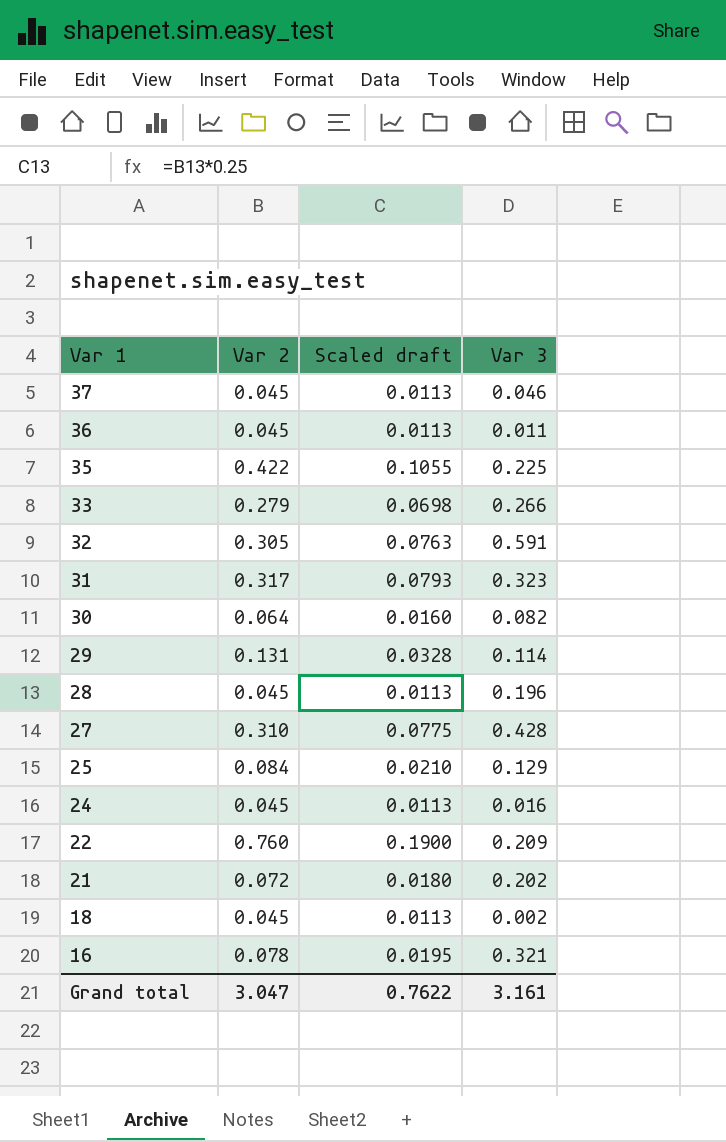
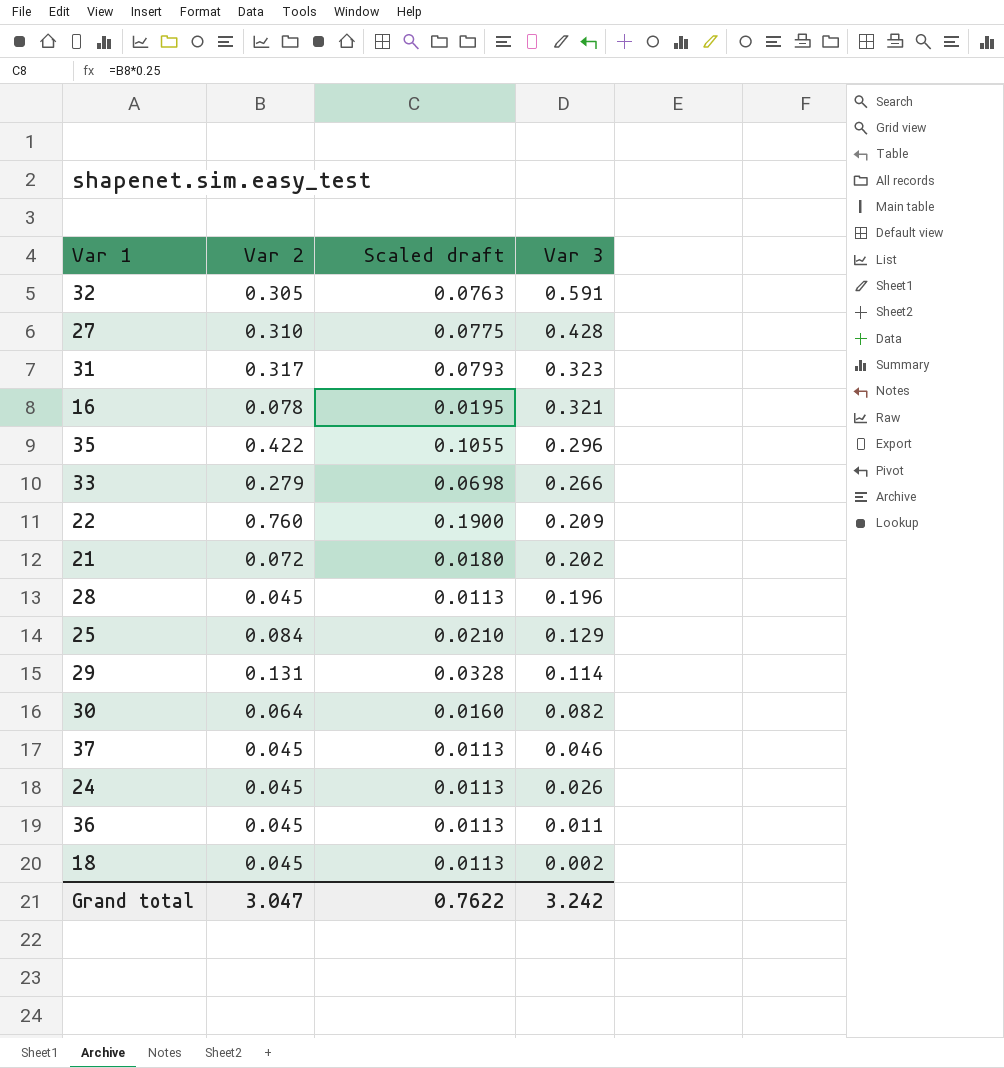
row order: Var 1 descending -> Var 3 descending
35 | Var 3: 0.225 -> 0.296
24 | Var 3: 0.016 -> 0.026
Grand total | Var 3: 3.161 -> 3.242

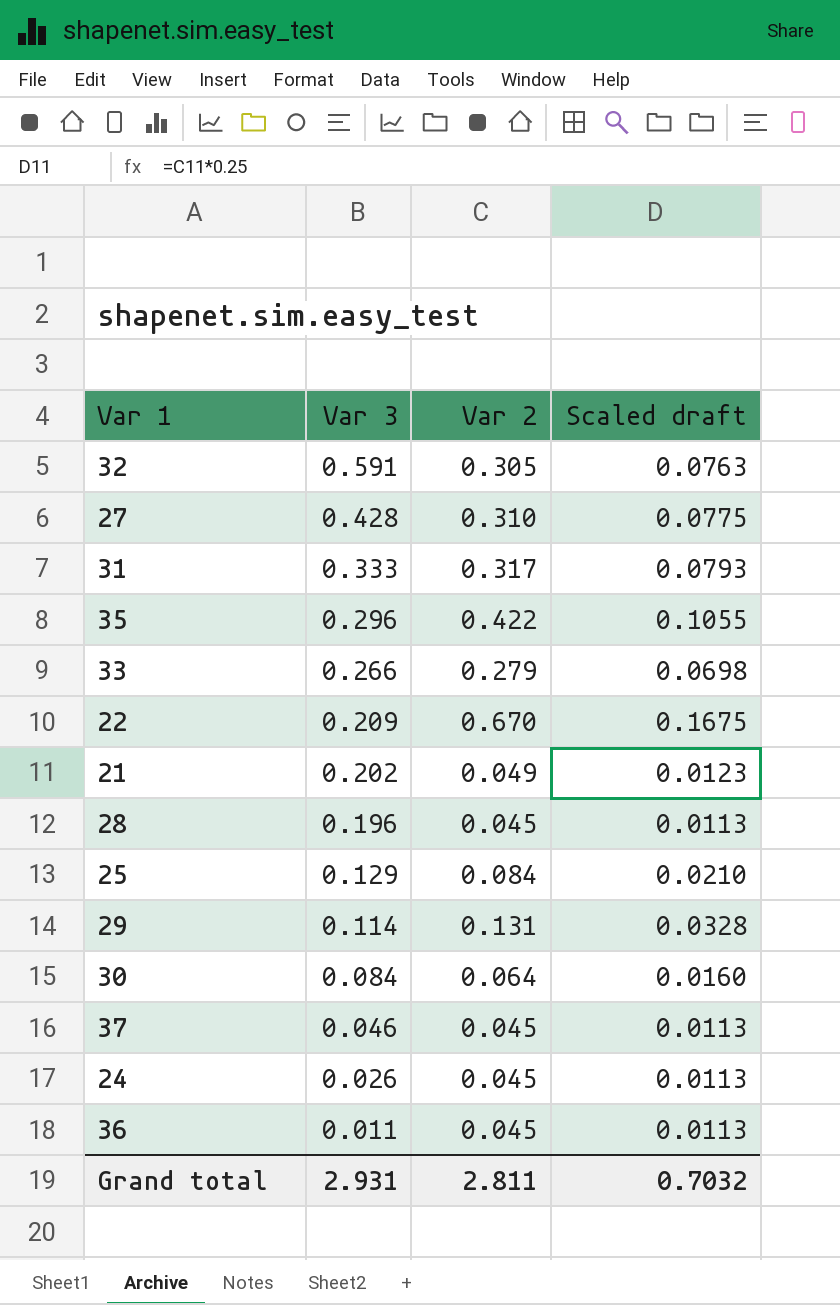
column Var 3 | position: 4 -> 2
row 16: 0.078 | 0.0195 | 0.321 -> none
row 18: 0.045 | 0.0113 | 0.002 -> none
31 | Var 3: 0.323 -> 0.333
22 | Var 2: 0.760 -> 0.670
22 | Scaled draft: 0.1900 -> 0.1675
21 | Var 2: 0.072 -> 0.049
21 | Scaled draft: 0.0180 -> 0.0123
30 | Var 3: 0.082 -> 0.084
Grand total | Var 3: 3.242 -> 2.931
Grand total | Var 2: 3.047 -> 2.811
Grand total | Scaled draft: 0.7622 -> 0.7032

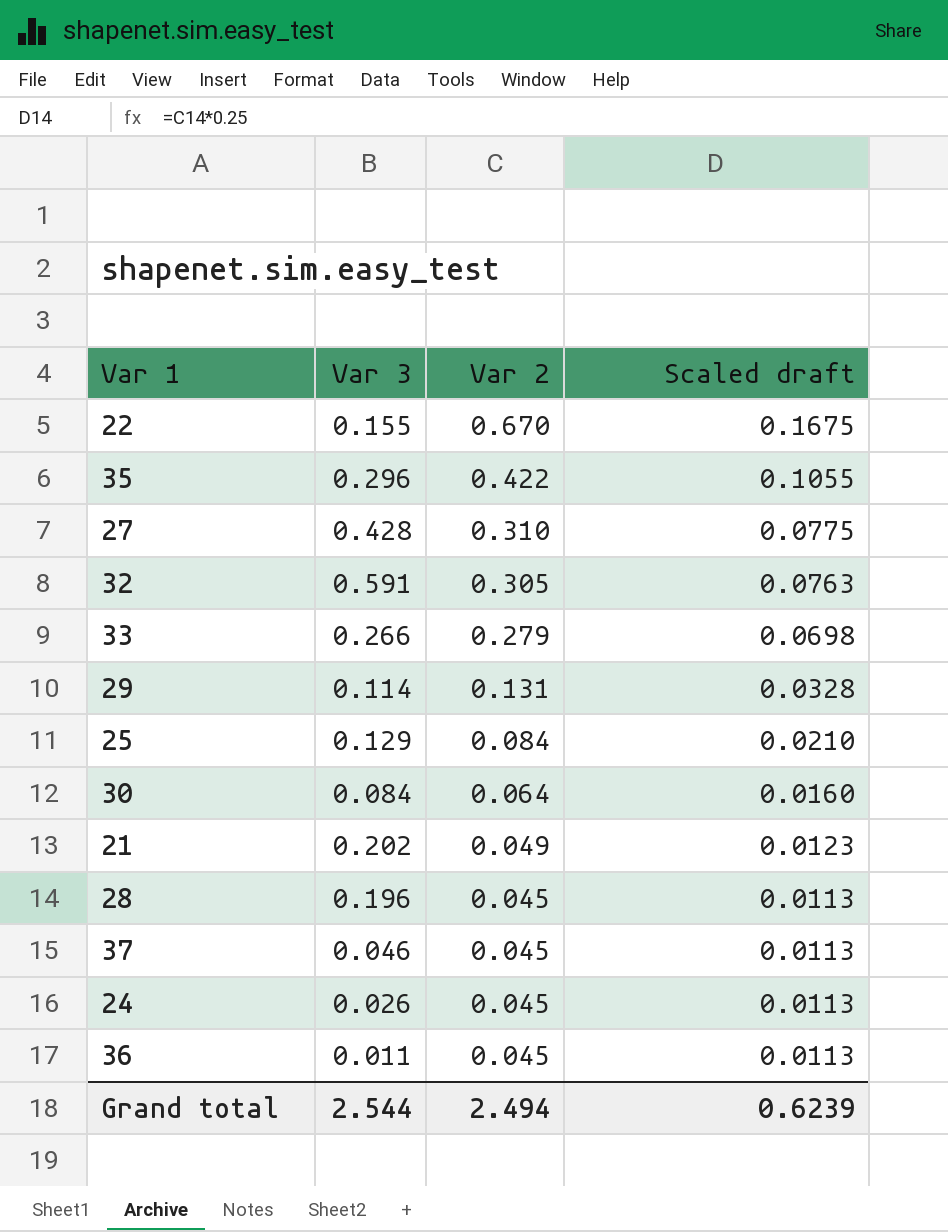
row order: Var 3 descending -> Var 2 descending
row 31: 0.333 | 0.317 | 0.0793 -> none
22 | Var 3: 0.209 -> 0.155
Grand total | Var 3: 2.931 -> 2.544
Grand total | Var 2: 2.811 -> 2.494
Grand total | Scaled draft: 0.7032 -> 0.6239

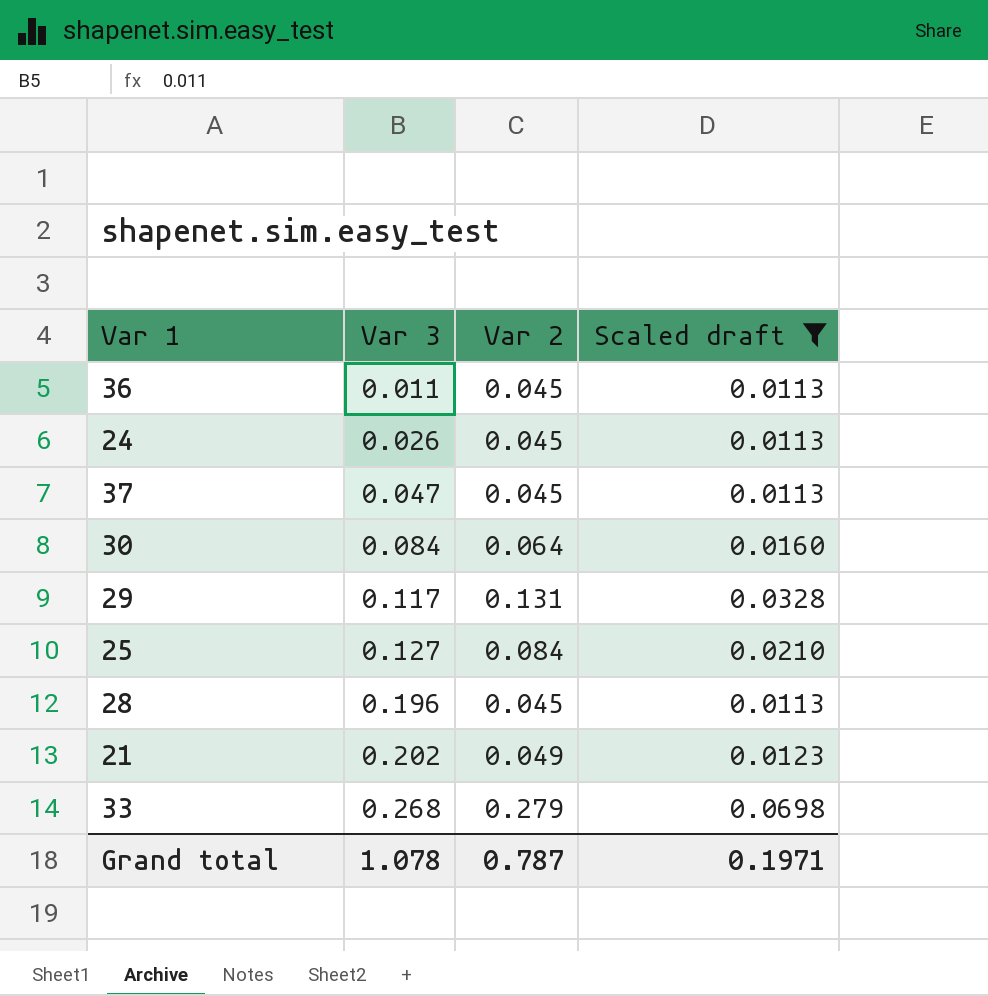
filter: none -> Scaled draft <= 0.0698
row order: Var 2 descending -> Var 3 ascending
37 | Var 3: 0.046 -> 0.047
29 | Var 3: 0.114 -> 0.117
25 | Var 3: 0.129 -> 0.127
33 | Var 3: 0.266 -> 0.268
Grand total | Var 3: 2.544 -> 1.078
Grand total | Var 2: 2.494 -> 0.787
Grand total | Scaled draft: 0.6239 -> 0.1971

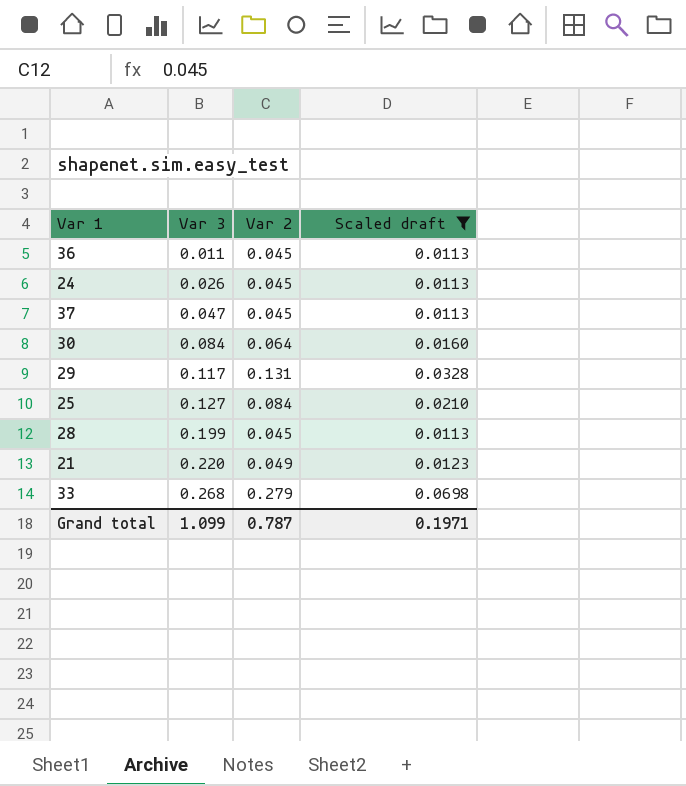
28 | Var 3: 0.196 -> 0.199
21 | Var 3: 0.202 -> 0.220
Grand total | Var 3: 1.078 -> 1.099

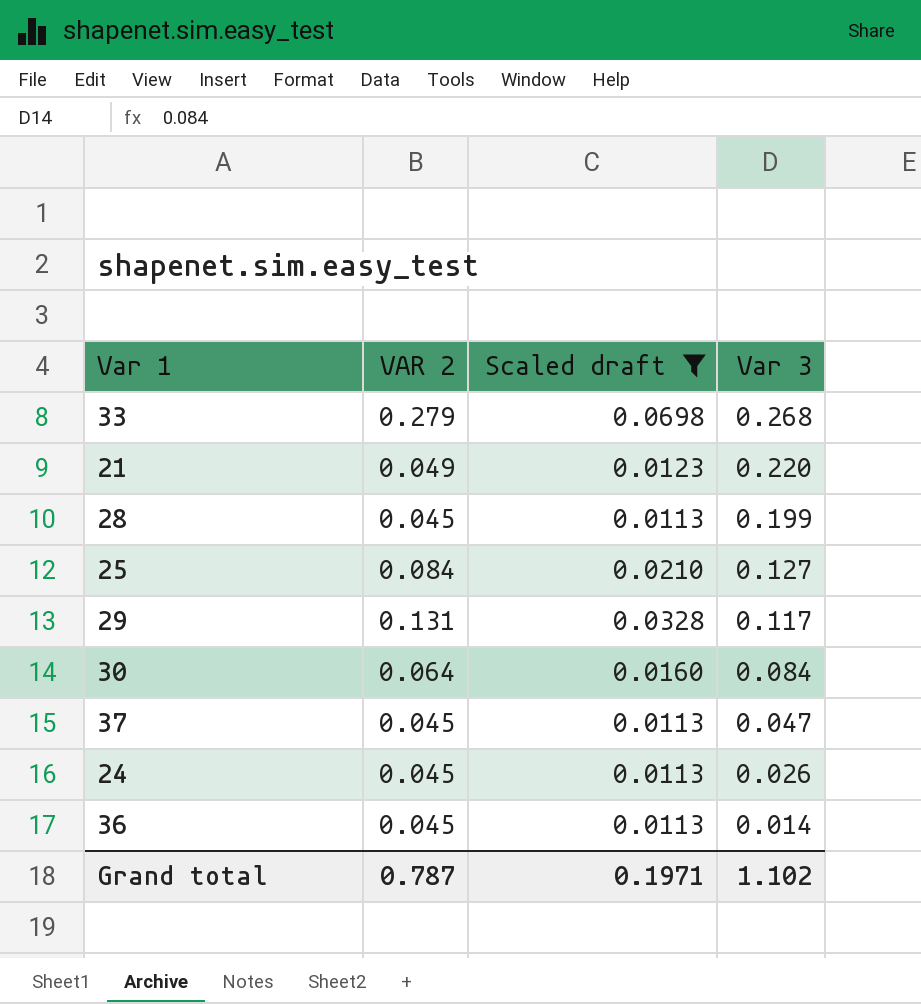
row order: Var 3 ascending -> Var 3 descending
column name: Var 2 -> VAR 2
column Var 3 | position: 2 -> 4
36 | Var 3: 0.011 -> 0.014
Grand total | Var 3: 1.099 -> 1.102

